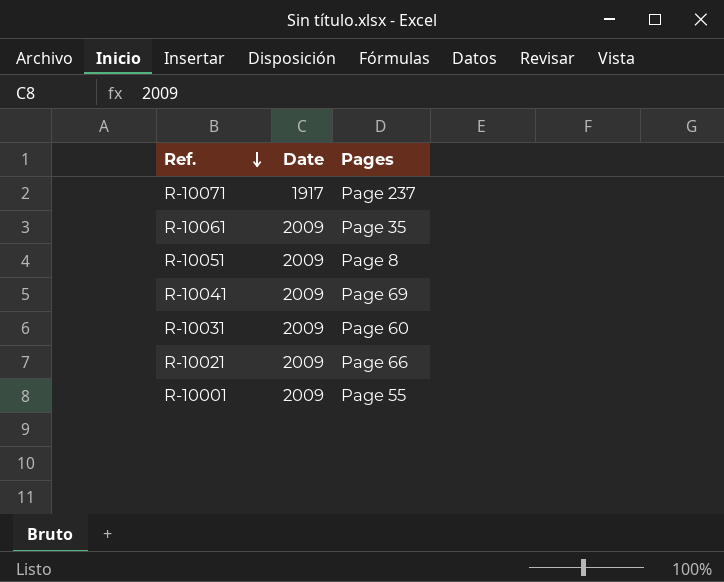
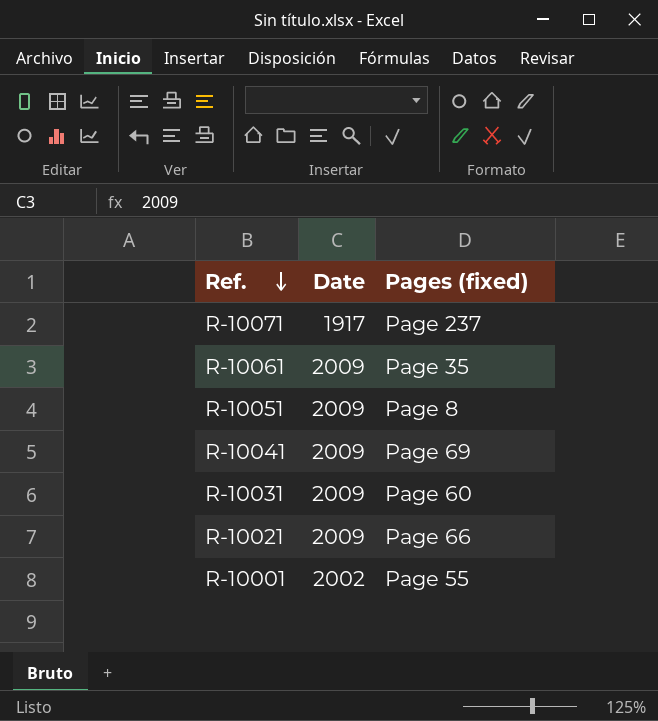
column name: Pages -> Pages (fixed)
R-10001 | Date: 2009 -> 2002

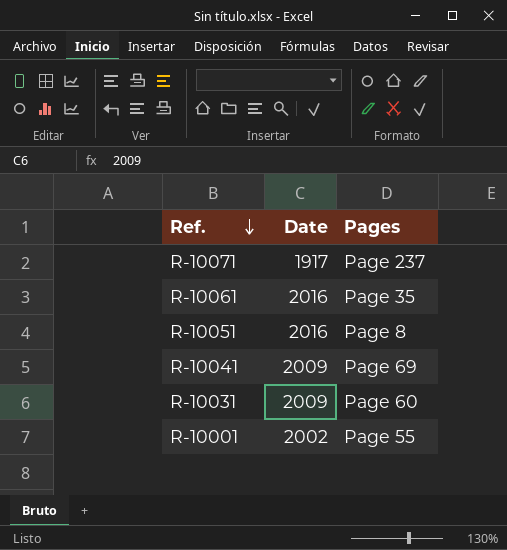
column name: Pages (fixed) -> Pages
row R-10021: 2009 | Page 66 -> none
R-10061 | Date: 2009 -> 2016
R-10051 | Date: 2009 -> 2016

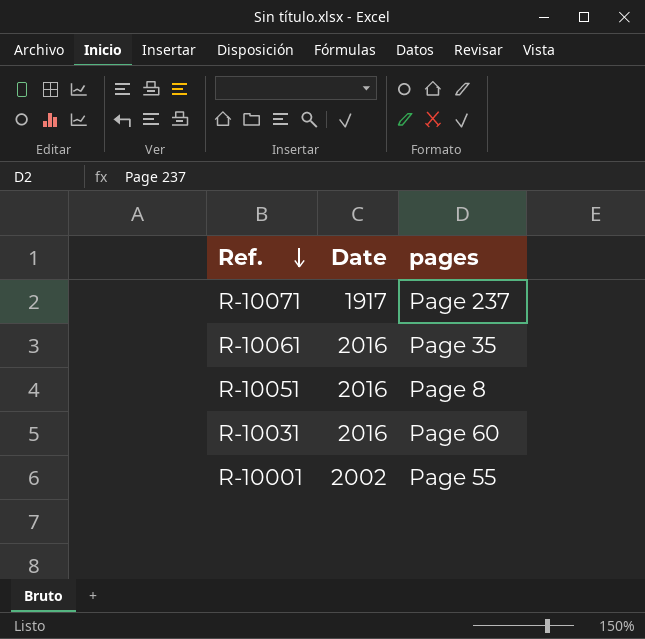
column name: Pages -> pages
row R-10041: 2009 | Page 69 -> none
R-10031 | Date: 2009 -> 2016

